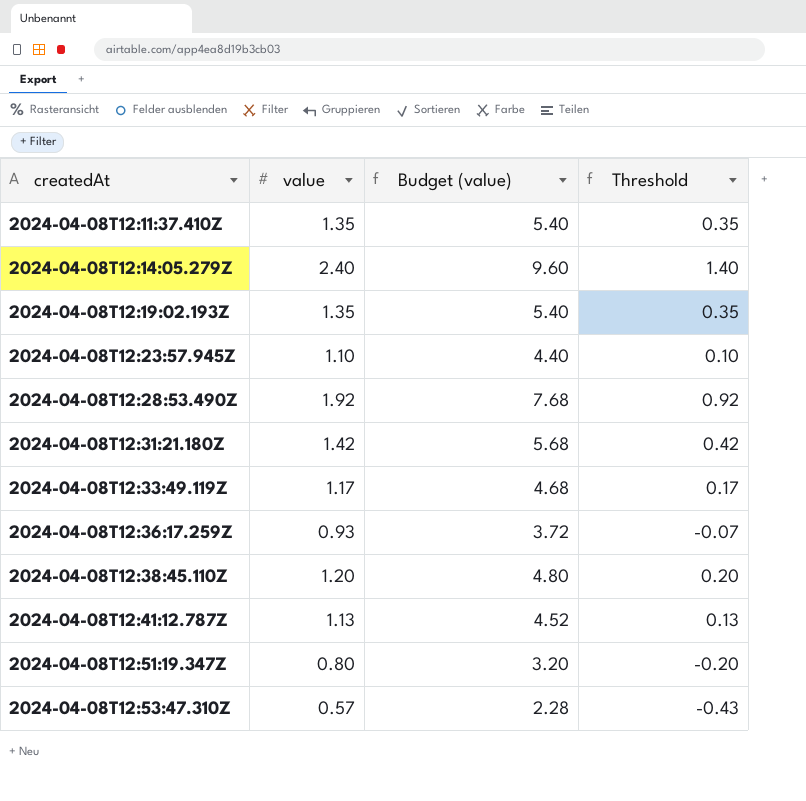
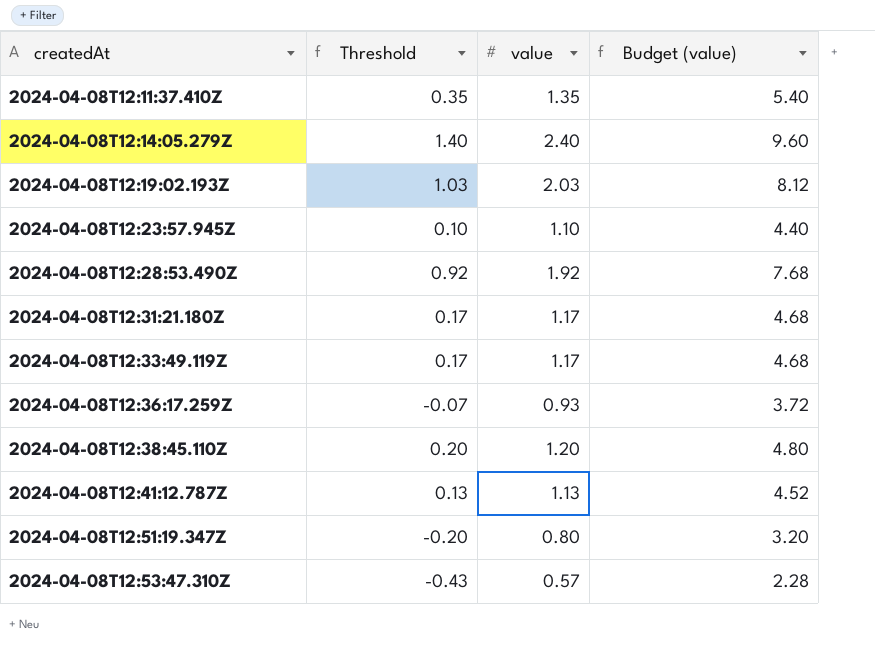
column Threshold | position: 4 -> 2
2024-04-08T12:19:02.193Z | Threshold: 0.35 -> 1.03
2024-04-08T12:19:02.193Z | value: 1.35 -> 2.03
2024-04-08T12:19:02.193Z | Budget (value): 5.40 -> 8.12
2024-04-08T12:31:21.180Z | Threshold: 0.42 -> 0.17
2024-04-08T12:31:21.180Z | value: 1.42 -> 1.17
2024-04-08T12:31:21.180Z | Budget (value): 5.68 -> 4.68

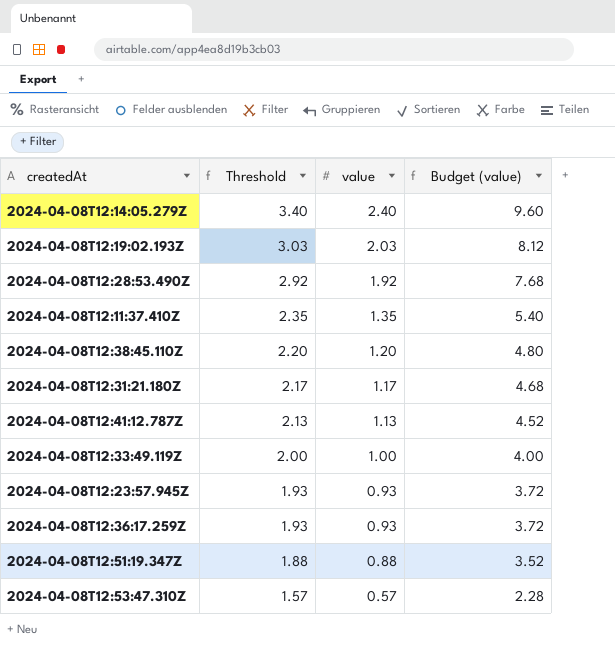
row order: createdAt ascending -> Threshold descending
column Threshold | formula: [value] - 1 -> [value] + 1
2024-04-08T12:33:49.119Z | value: 1.17 -> 1.00
2024-04-08T12:33:49.119Z | Budget (value): 4.68 -> 4.00
2024-04-08T12:23:57.945Z | value: 1.10 -> 0.93
2024-04-08T12:23:57.945Z | Budget (value): 4.40 -> 3.72
2024-04-08T12:51:19.347Z | value: 0.80 -> 0.88
2024-04-08T12:51:19.347Z | Budget (value): 3.20 -> 3.52

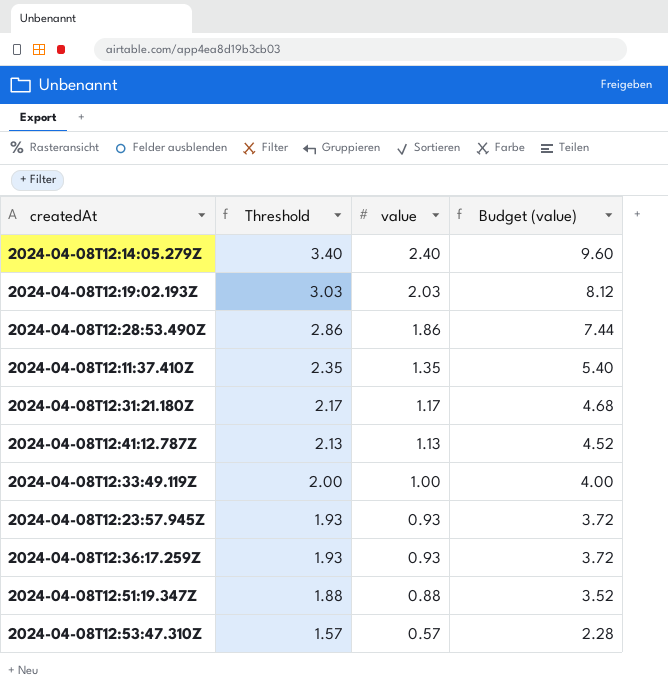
row 2024-04-08T12:38:45.110Z: 2.20 | 1.20 | 4.80 -> none
2024-04-08T12:28:53.490Z | Threshold: 2.92 -> 2.86
2024-04-08T12:28:53.490Z | value: 1.92 -> 1.86
2024-04-08T12:28:53.490Z | Budget (value): 7.68 -> 7.44

